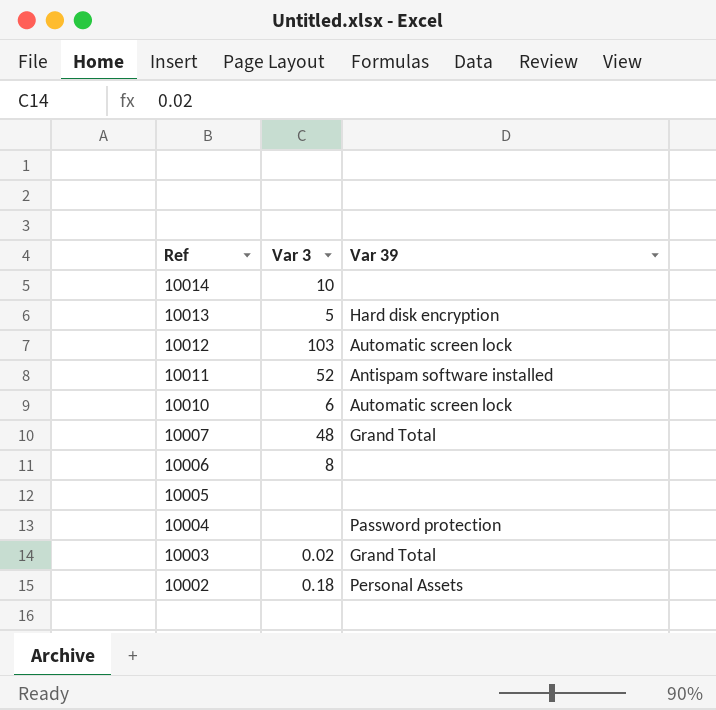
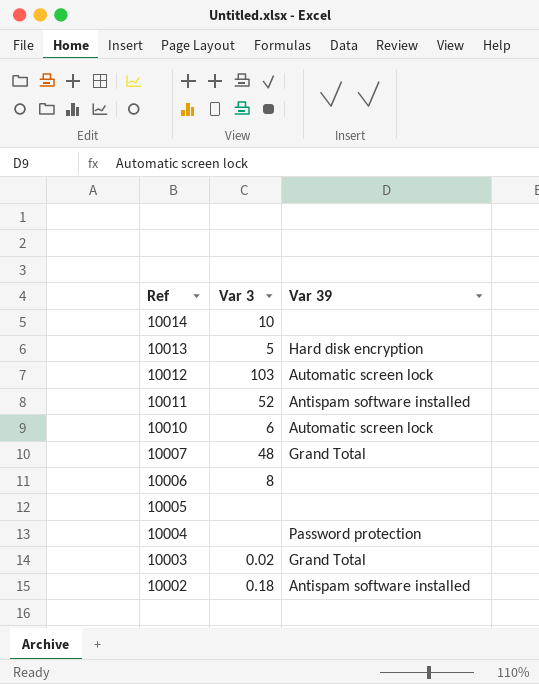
10002 | Var 39: Personal Assets -> Antispam software installed

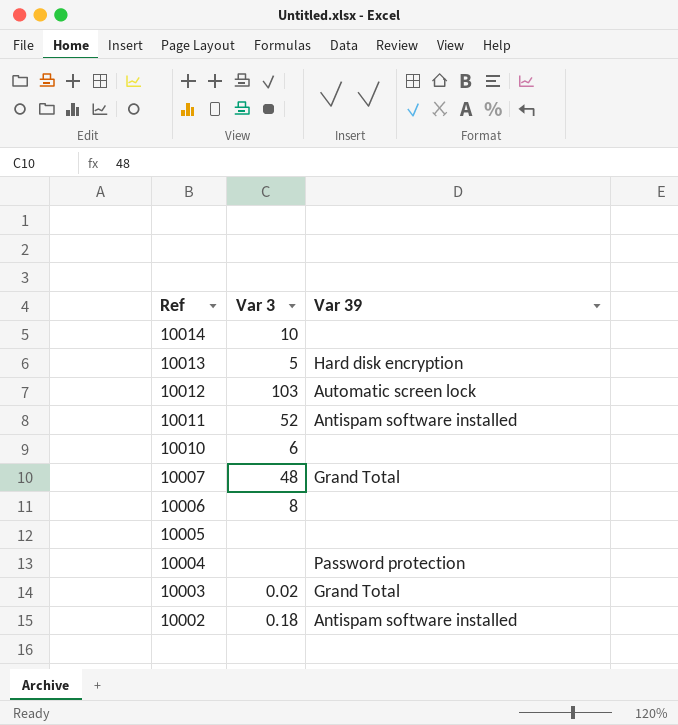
10010 | Var 39: Automatic screen lock -> none

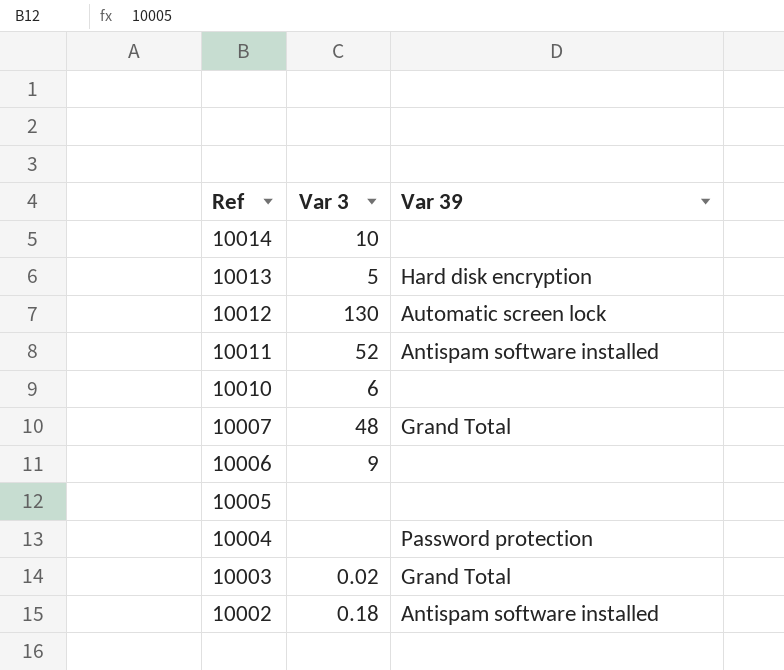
10012 | Var 3: 103 -> 130
10006 | Var 3: 8 -> 9

